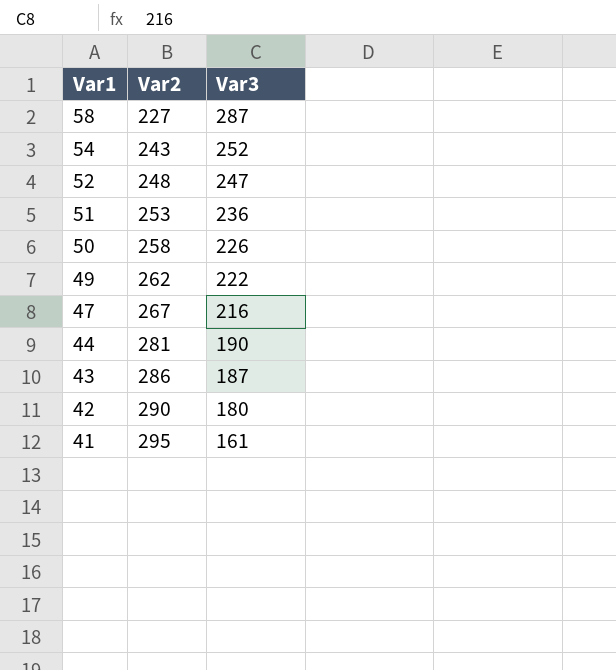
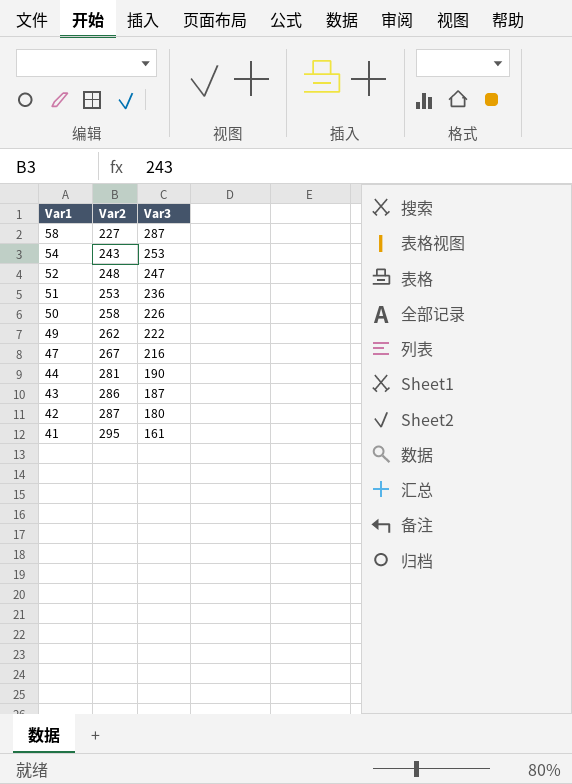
54 | Var3: 252 -> 253
42 | Var2: 290 -> 287

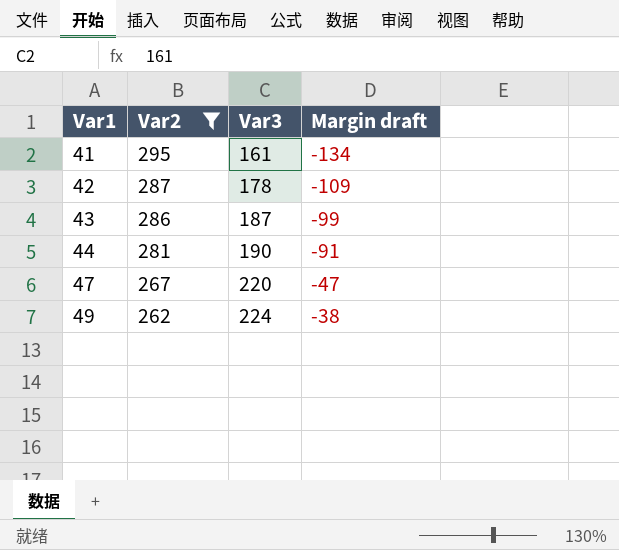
filter: none -> Var2 >= 262
row order: Var1 descending -> Var1 ascending
column Margin draft | formula: none -> [Var3] - [Var2]
42 | Var3: 180 -> 178
47 | Var3: 216 -> 220
49 | Var3: 222 -> 224

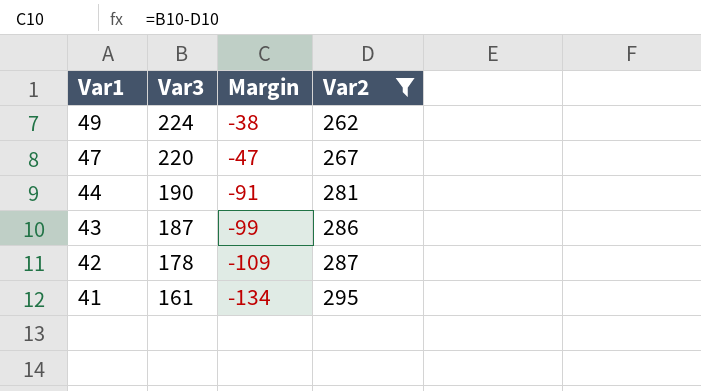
row order: Var1 ascending -> Var1 descending
column name: Margin draft -> Margin
column Var2 | position: 2 -> 4

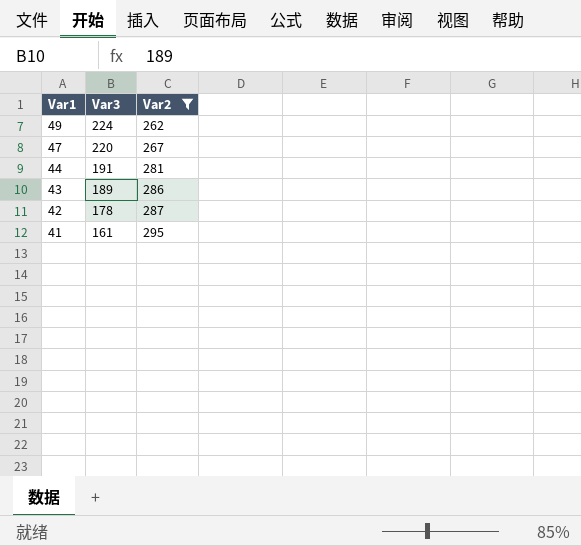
column Margin | formula: [Var3] - [Var2] -> none
44 | Var3: 190 -> 191
43 | Var3: 187 -> 189

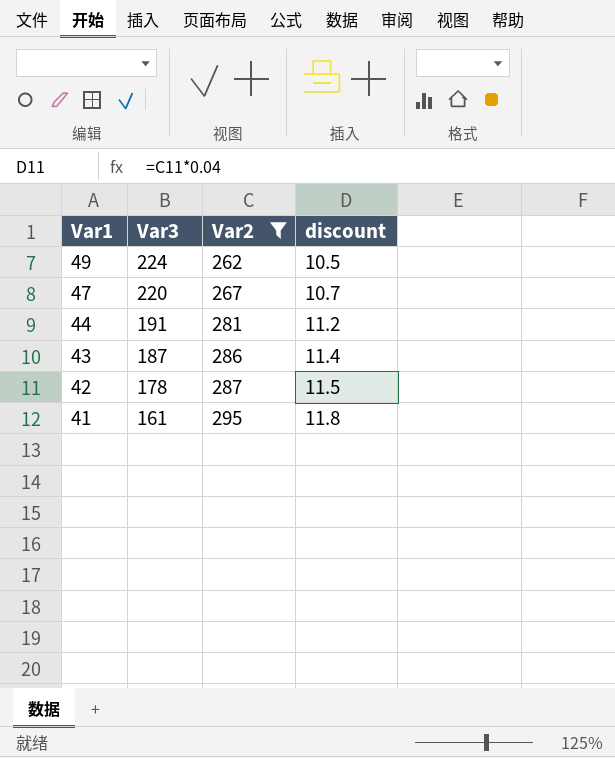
column discount | formula: none -> [Var2] * 0.04
43 | Var3: 189 -> 187

